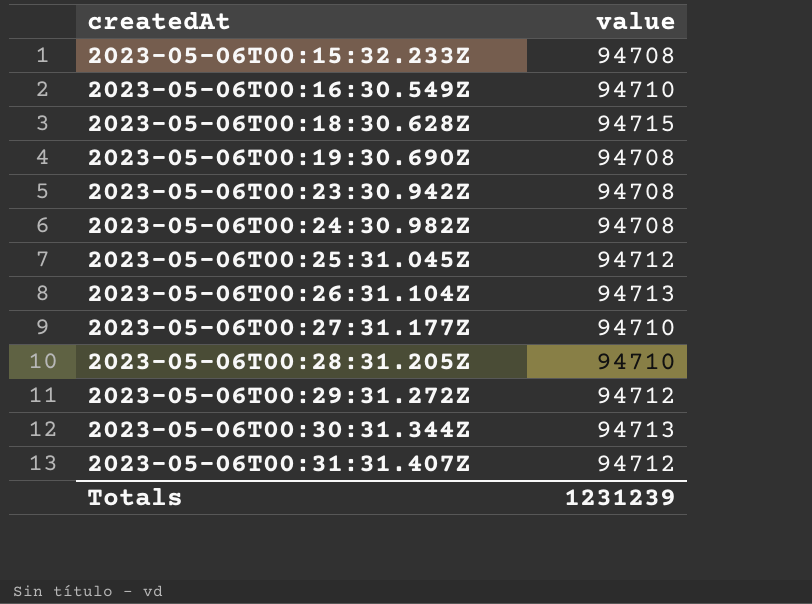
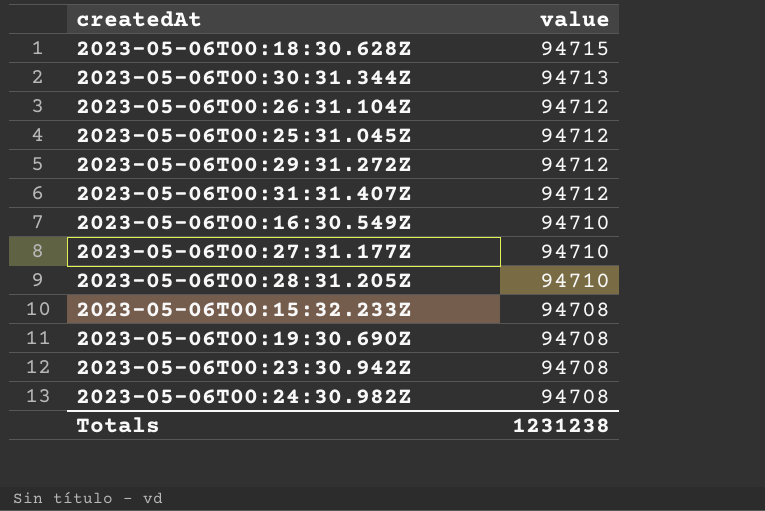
row order: createdAt ascending -> value descending
2023-05-06T00:26:31.104Z | value: 94713 -> 94712
Totals | value: 1231239 -> 1231238

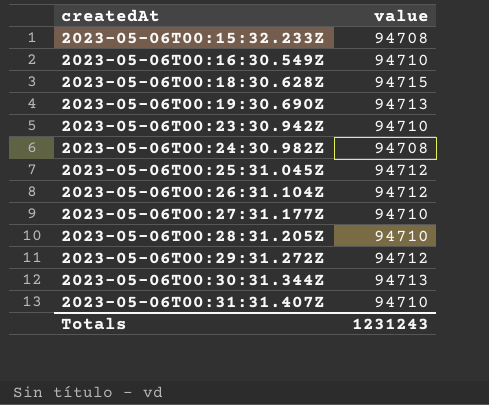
row order: value descending -> createdAt ascending
2023-05-06T00:19:30.690Z | value: 94708 -> 94713
2023-05-06T00:23:30.942Z | value: 94708 -> 94710
2023-05-06T00:31:31.407Z | value: 94712 -> 94710
Totals | value: 1231238 -> 1231243

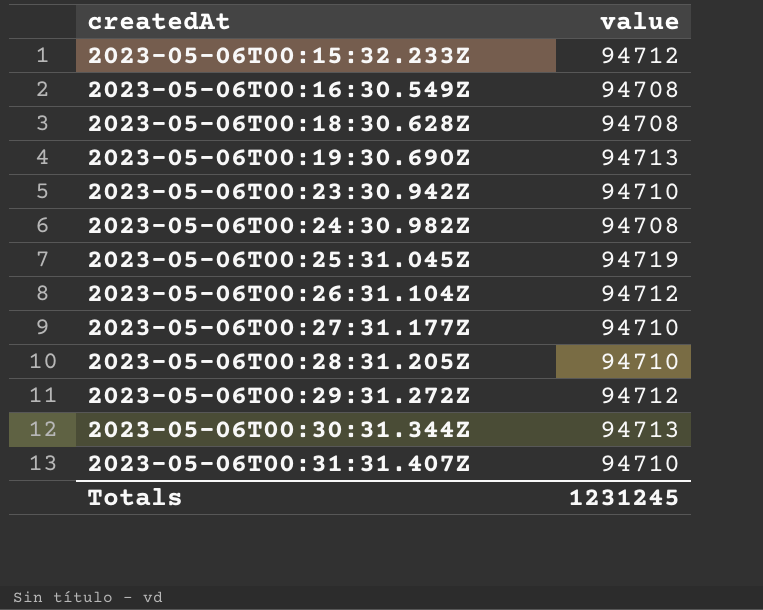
2023-05-06T00:15:32.233Z | value: 94708 -> 94712
2023-05-06T00:16:30.549Z | value: 94710 -> 94708
2023-05-06T00:18:30.628Z | value: 94715 -> 94708
2023-05-06T00:25:31.045Z | value: 94712 -> 94719
Totals | value: 1231243 -> 1231245

